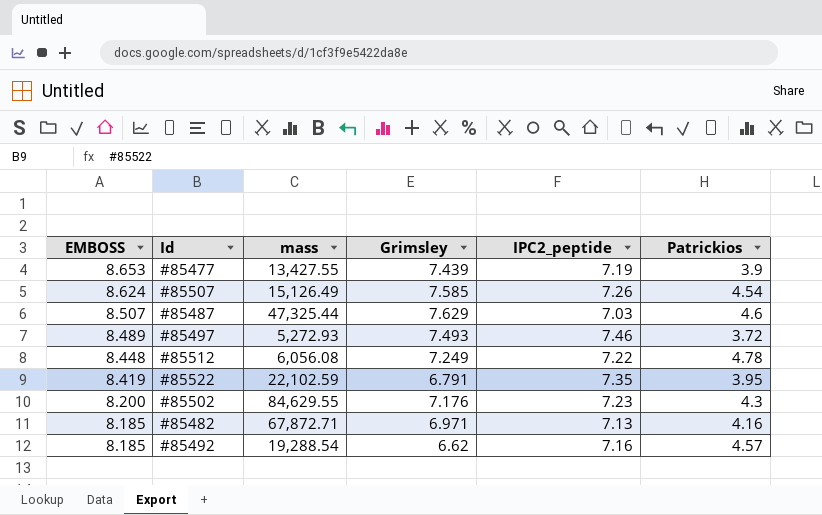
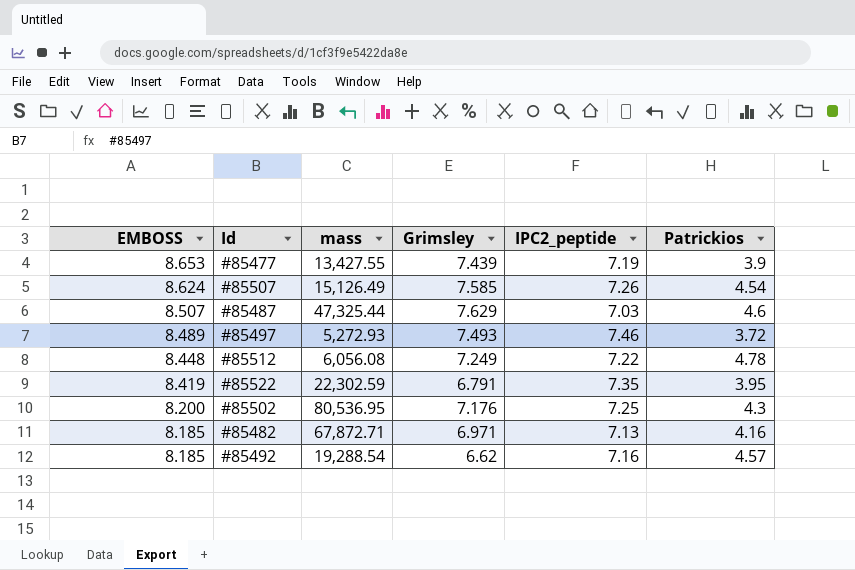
#85522 | mass: 22,102.59 -> 22,302.59
#85502 | mass: 84,629.55 -> 80,536.95
#85502 | IPC2_peptide: 7.23 -> 7.25

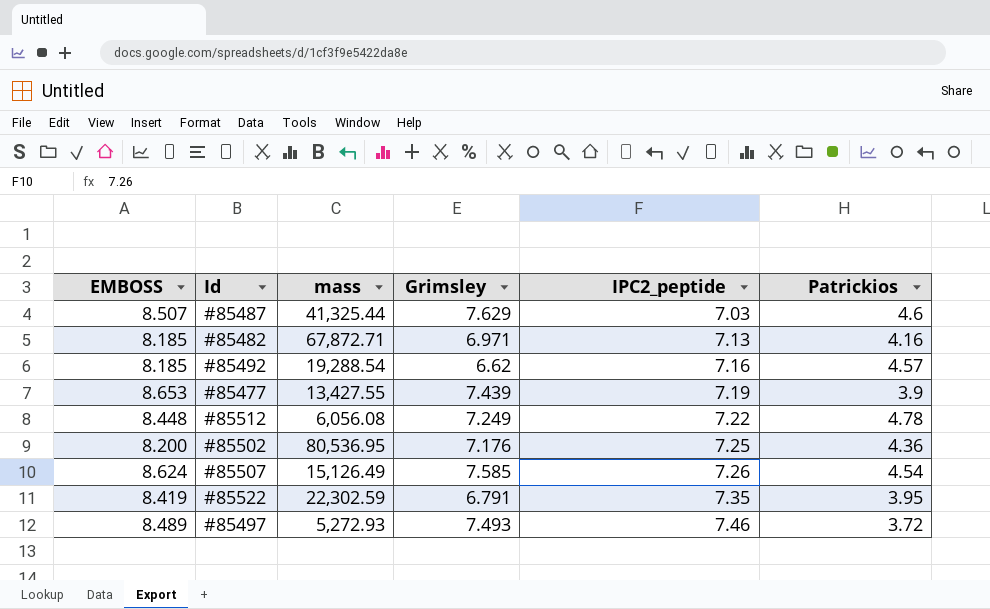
row order: EMBOSS descending -> IPC2_peptide ascending
#85487 | mass: 47,325.44 -> 41,325.44
#85502 | Patrickios: 4.3 -> 4.36

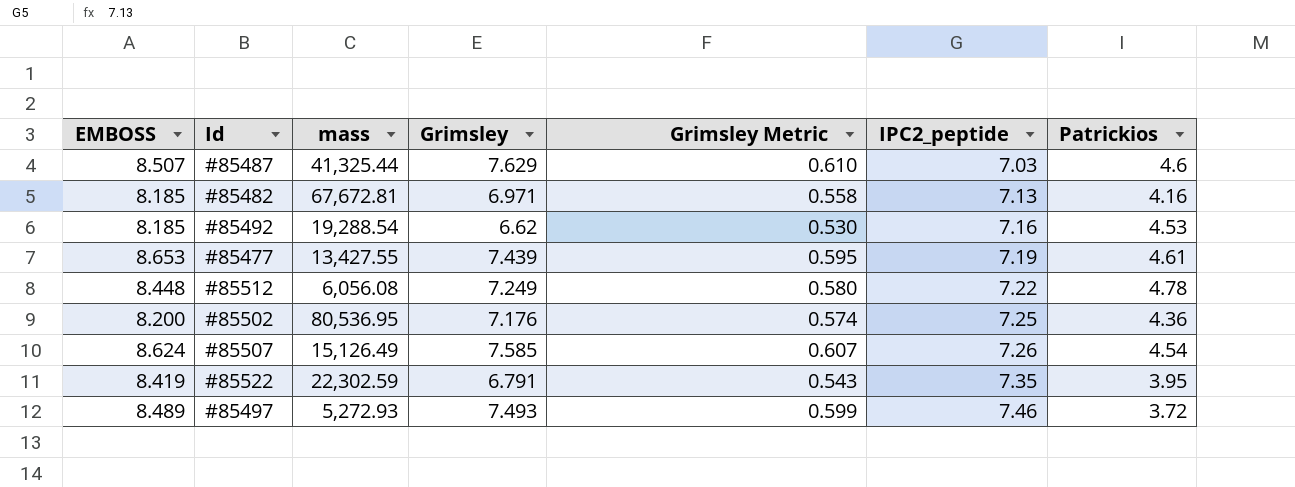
column Grimsley Metric | formula: none -> [Grimsley] * 0.08
#85482 | mass: 67,872.71 -> 67,672.81
#85492 | Patrickios: 4.57 -> 4.53
#85477 | Patrickios: 3.9 -> 4.61

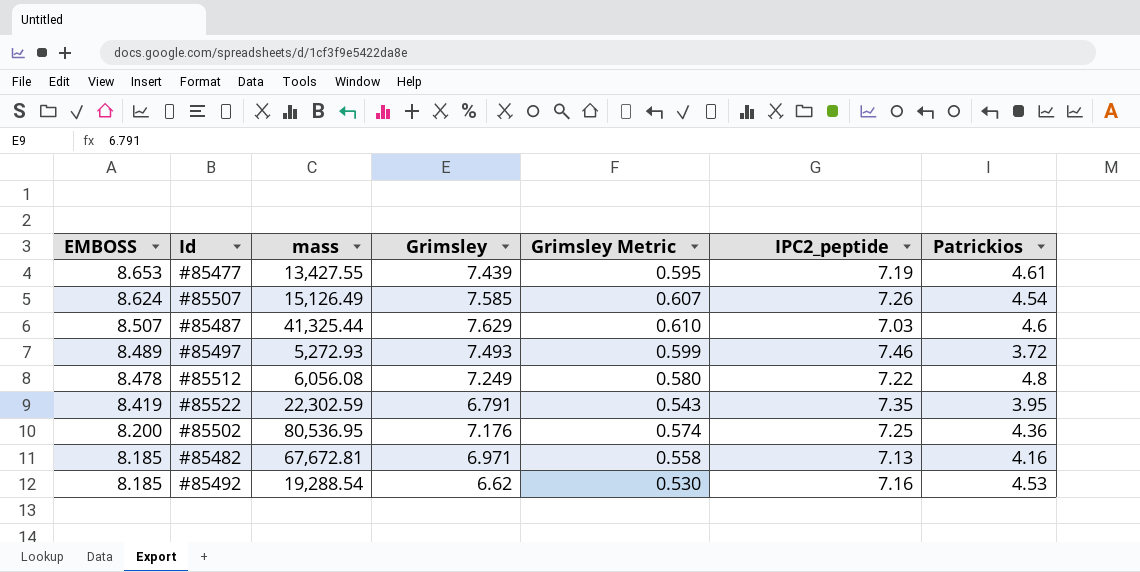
row order: IPC2_peptide ascending -> EMBOSS descending
#85512 | EMBOSS: 8.448 -> 8.478
#85512 | Patrickios: 4.78 -> 4.8

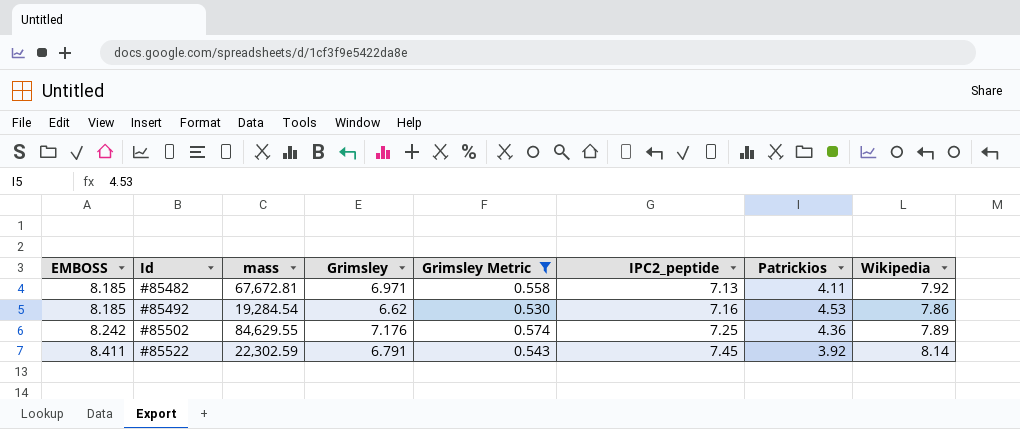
filter: none -> Grimsley Metric <= 0.574
row order: EMBOSS descending -> EMBOSS ascending
column Wikipedia | position: none -> 8
#85482 | Patrickios: 4.16 -> 4.11
#85492 | mass: 19,288.54 -> 19,284.54
#85502 | EMBOSS: 8.200 -> 8.242
#85502 | mass: 80,536.95 -> 84,629.55
#85522 | EMBOSS: 8.419 -> 8.411
#85522 | IPC2_peptide: 7.35 -> 7.45
#85522 | Patrickios: 3.95 -> 3.92

